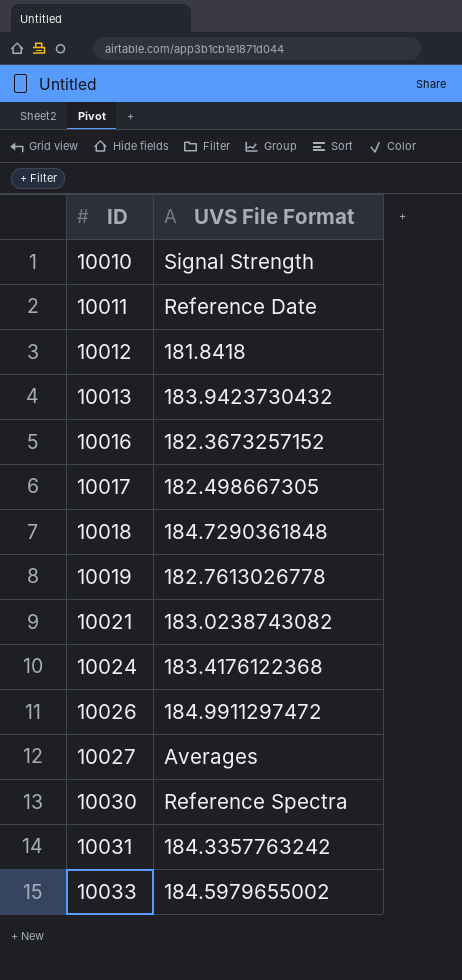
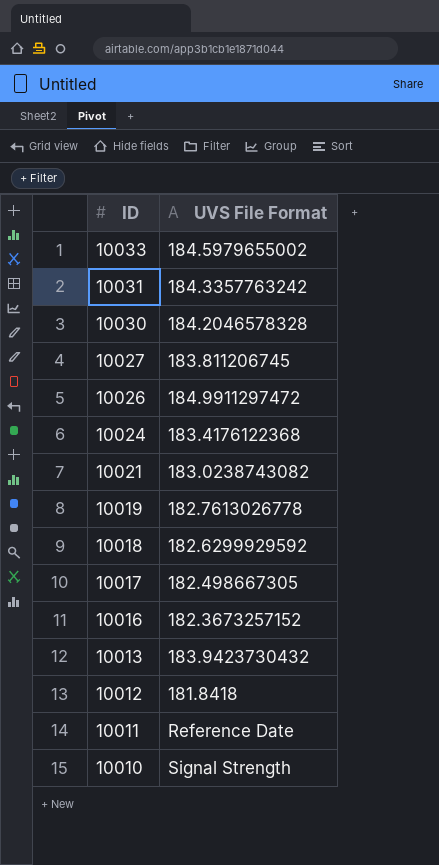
row order: ID ascending -> ID descending
10030 | UVS File Format: Reference Spectra -> 184.2046578328
10027 | UVS File Format: Averages -> 183.811206745
10018 | UVS File Format: 184.7290361848 -> 182.6299929592

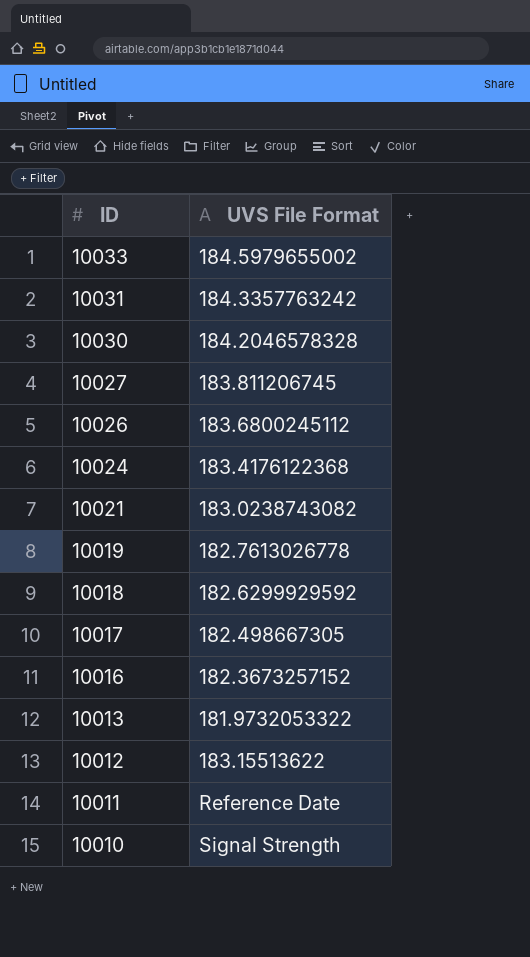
10026 | UVS File Format: 184.9911297472 -> 183.6800245112
10013 | UVS File Format: 183.9423730432 -> 181.9732053322
10012 | UVS File Format: 181.8418 -> 183.15513622

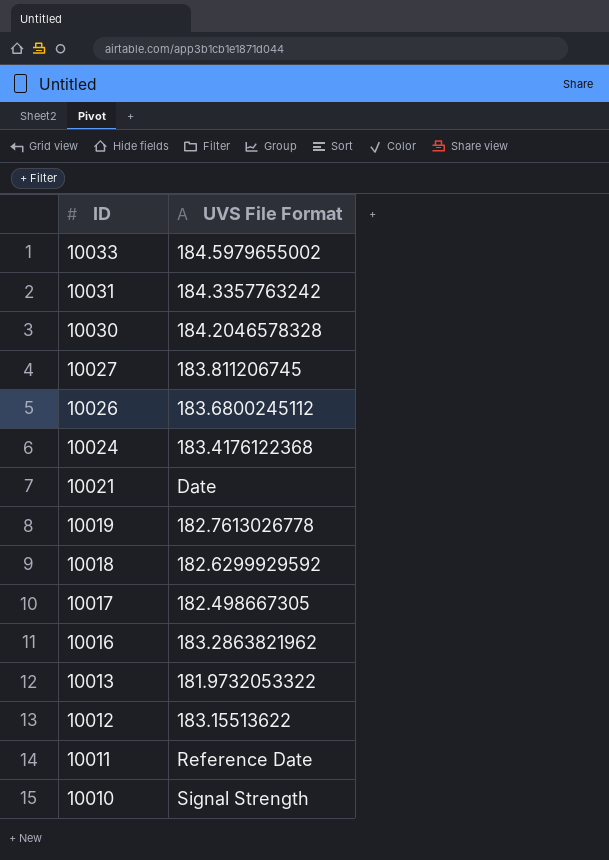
10021 | UVS File Format: 183.0238743082 -> Date
10016 | UVS File Format: 182.3673257152 -> 183.2863821962

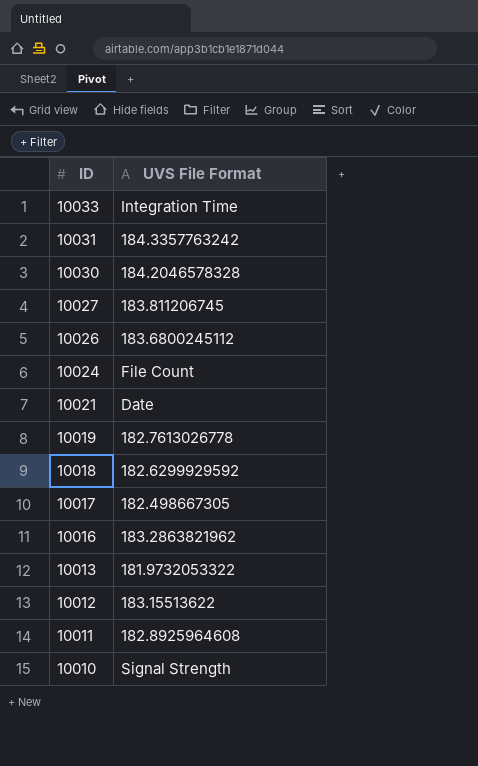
10033 | UVS File Format: 184.5979655002 -> Integration Time
10024 | UVS File Format: 183.4176122368 -> File Count
10011 | UVS File Format: Reference Date -> 182.8925964608

